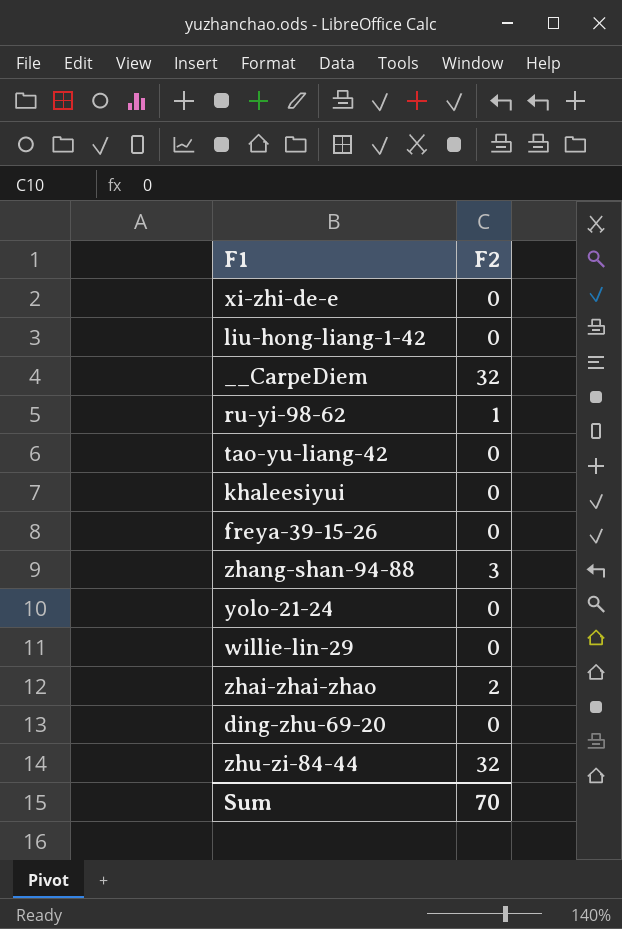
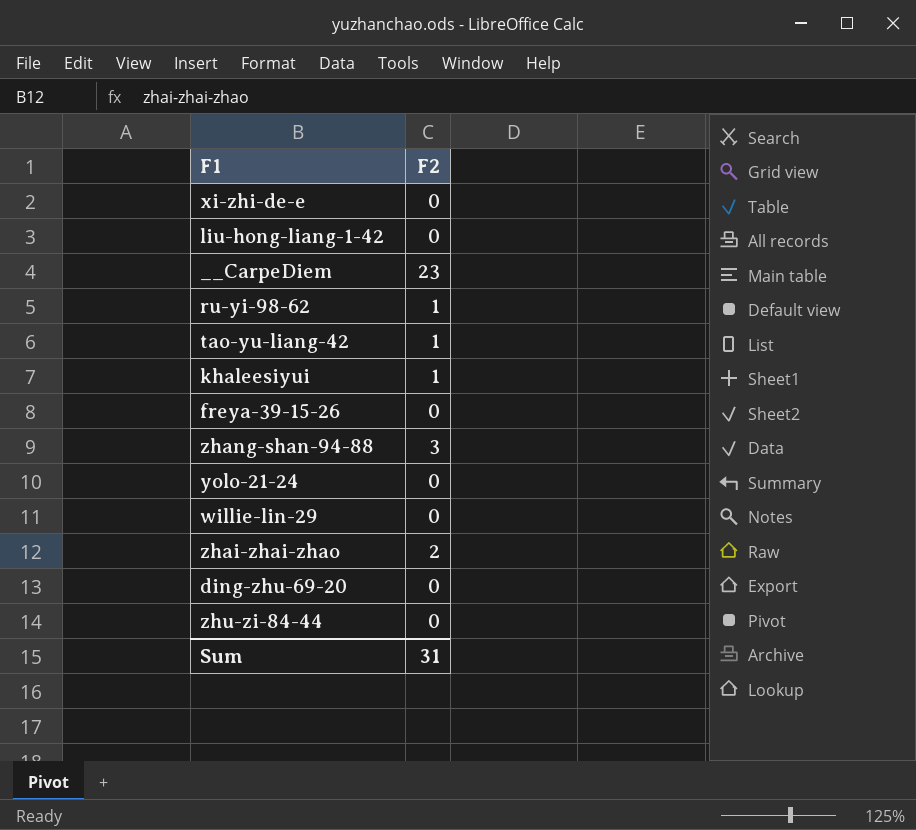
__CarpeDiem | F2: 32 -> 23
tao-yu-liang-42 | F2: 0 -> 1
khaleesiyui | F2: 0 -> 1
zhu-zi-84-44 | F2: 32 -> 0
Sum | F2: 70 -> 31

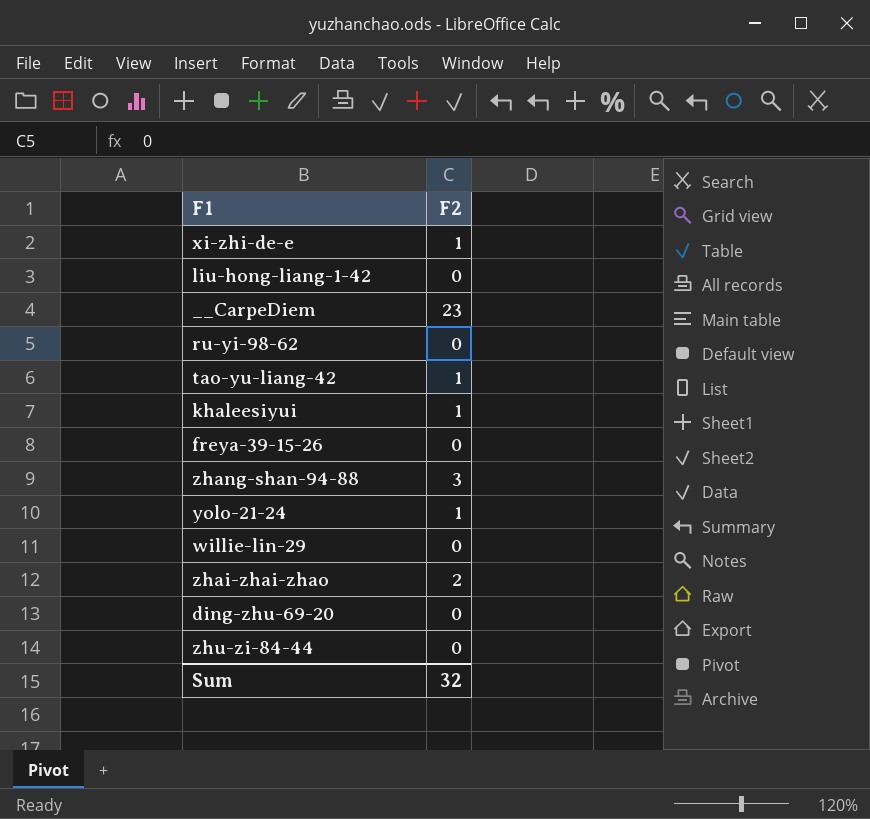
xi-zhi-de-e | F2: 0 -> 1
ru-yi-98-62 | F2: 1 -> 0
yolo-21-24 | F2: 0 -> 1
Sum | F2: 31 -> 32

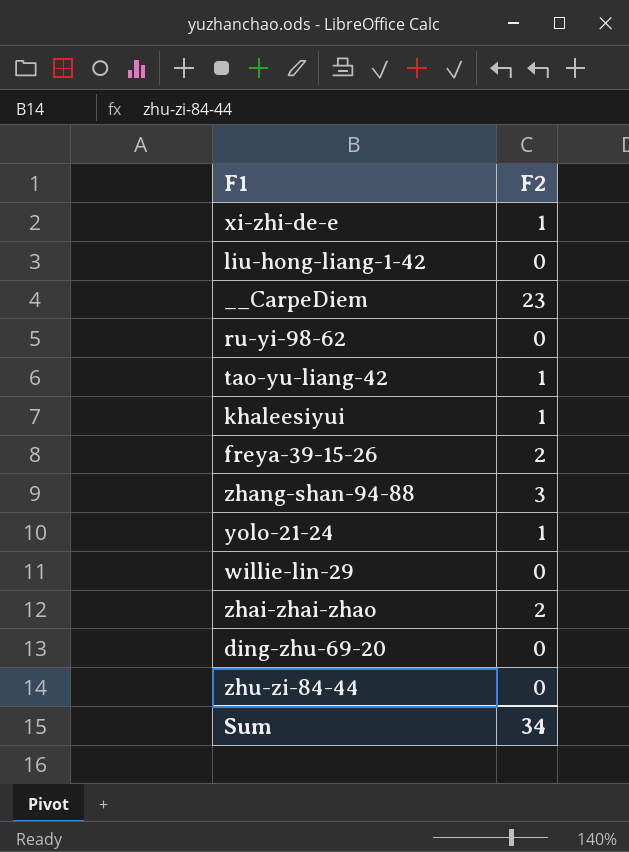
freya-39-15-26 | F2: 0 -> 2
Sum | F2: 32 -> 34

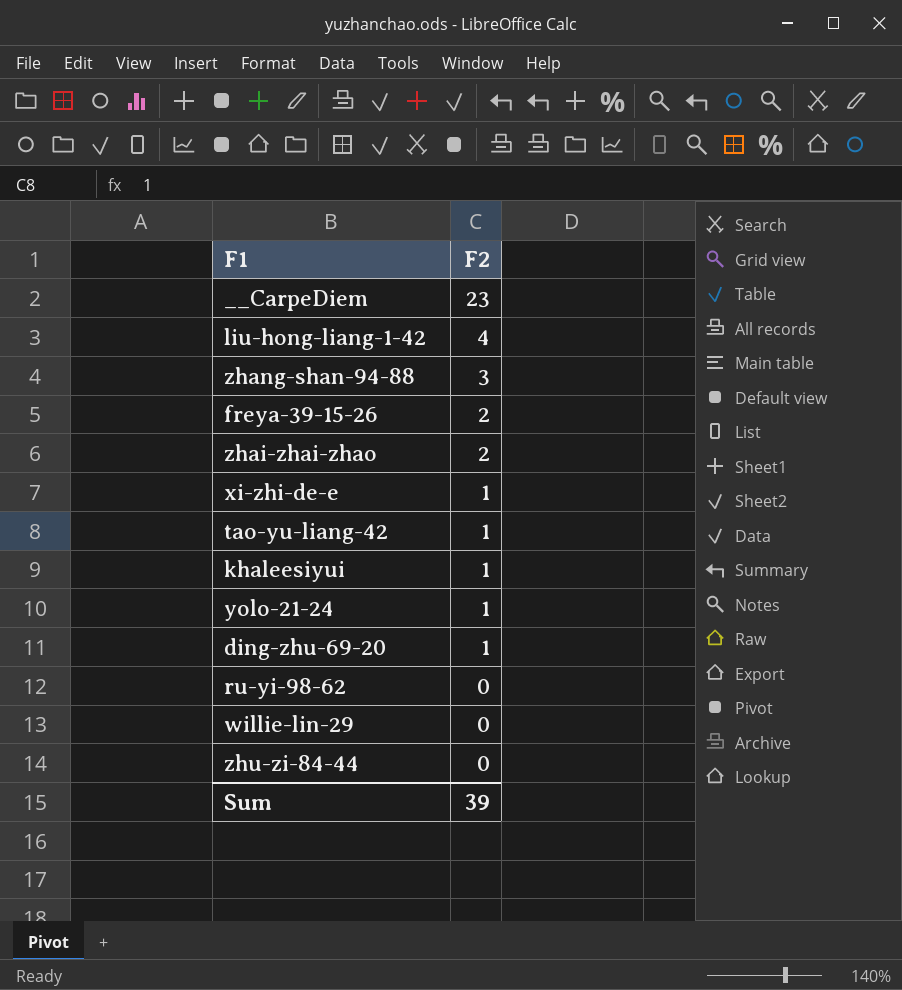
row order: none -> F2 descending
liu-hong-liang-1-42 | F2: 0 -> 4
ding-zhu-69-20 | F2: 0 -> 1
Sum | F2: 34 -> 39

